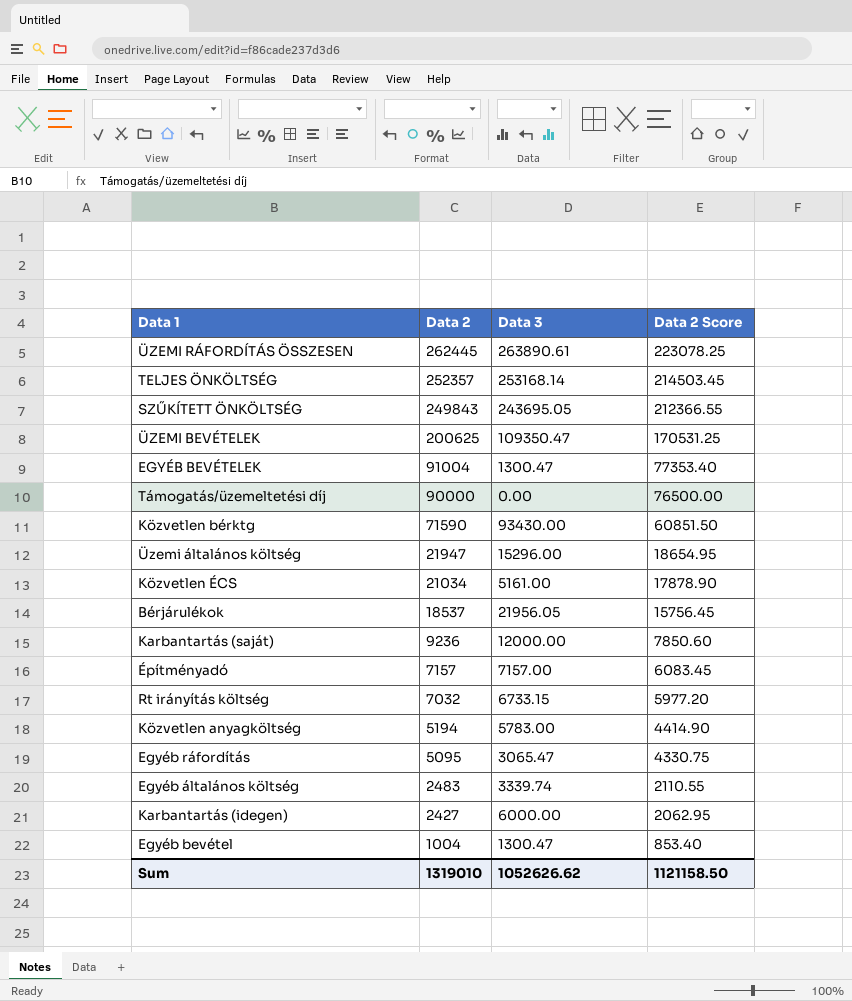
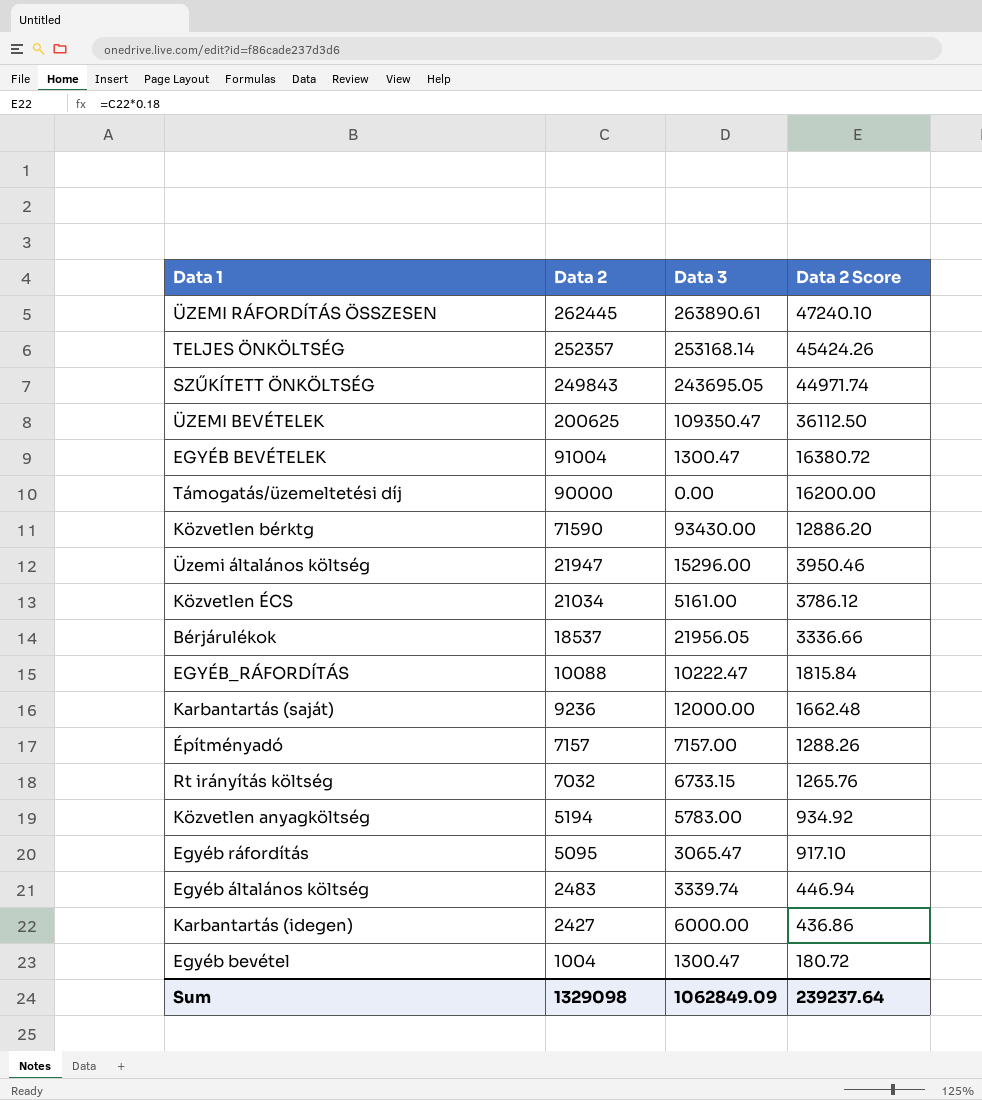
column Data 2 Score | formula: [Data 2] * 0.85 -> [Data 2] * 0.18
row EGYÉB_RÁFORDÍTÁS: none -> 10088 | 10222.47 | 1815.84
Sum | Data 2: 1319010 -> 1329098
Sum | Data 3: 1052626.62 -> 1062849.09
Sum | Data 2 Score: 1121158.50 -> 239237.64

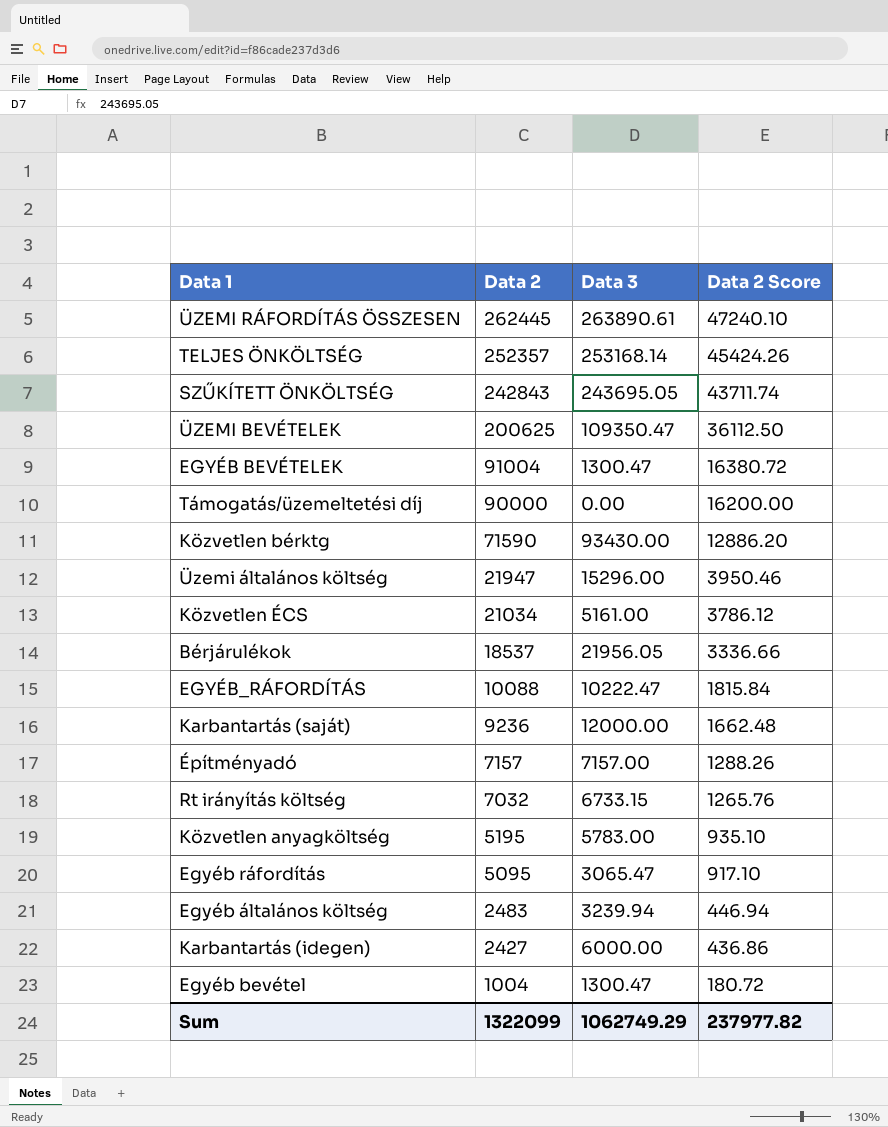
SZŰKÍTETT ÖNKÖLTSÉG | Data 2: 249843 -> 242843
SZŰKÍTETT ÖNKÖLTSÉG | Data 2 Score: 44971.74 -> 43711.74
Közvetlen anyagköltség | Data 2: 5194 -> 5195
Közvetlen anyagköltség | Data 2 Score: 934.92 -> 935.10
Egyéb általános költség | Data 3: 3339.74 -> 3239.94
Sum | Data 2: 1329098 -> 1322099
Sum | Data 3: 1062849.09 -> 1062749.29
Sum | Data 2 Score: 239237.64 -> 237977.82

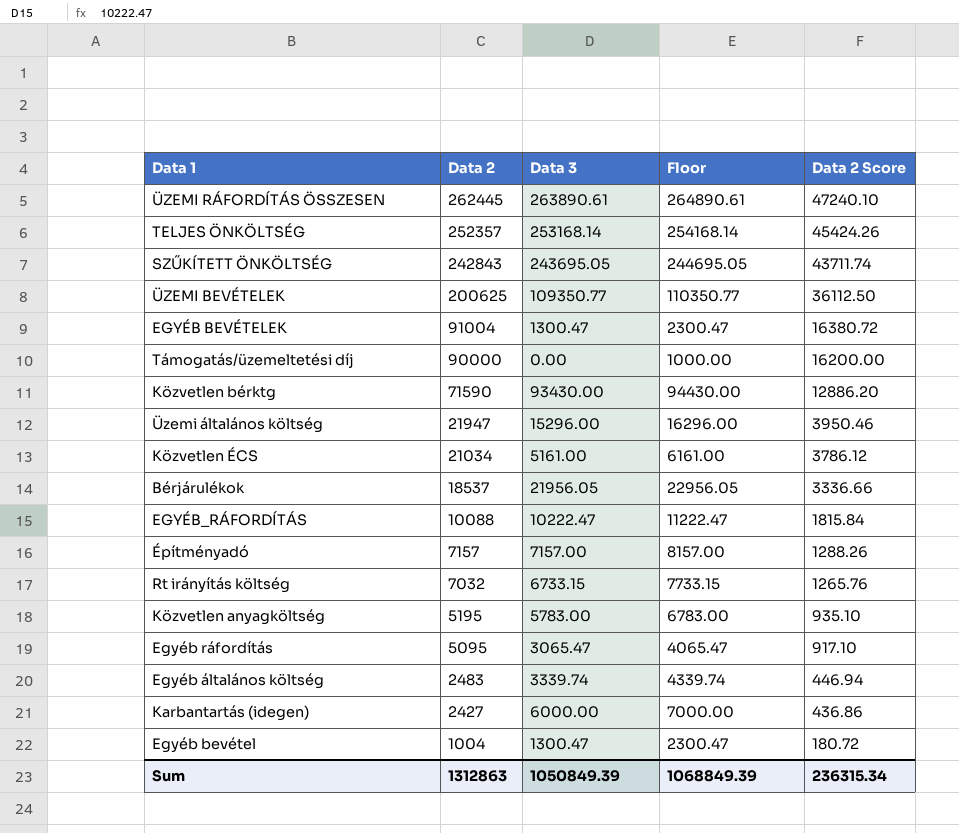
column Floor | formula: none -> [Data 3] + 1000
row Karbantartás (saját): 9236 | 12000.00 | 1662.48 -> none
ÜZEMI BEVÉTELEK | Data 3: 109350.47 -> 109350.77
Egyéb általános költség | Data 3: 3239.94 -> 3339.74
Sum | Data 2: 1322099 -> 1312863
Sum | Data 3: 1062749.29 -> 1050849.39
Sum | Data 2 Score: 237977.82 -> 236315.34

